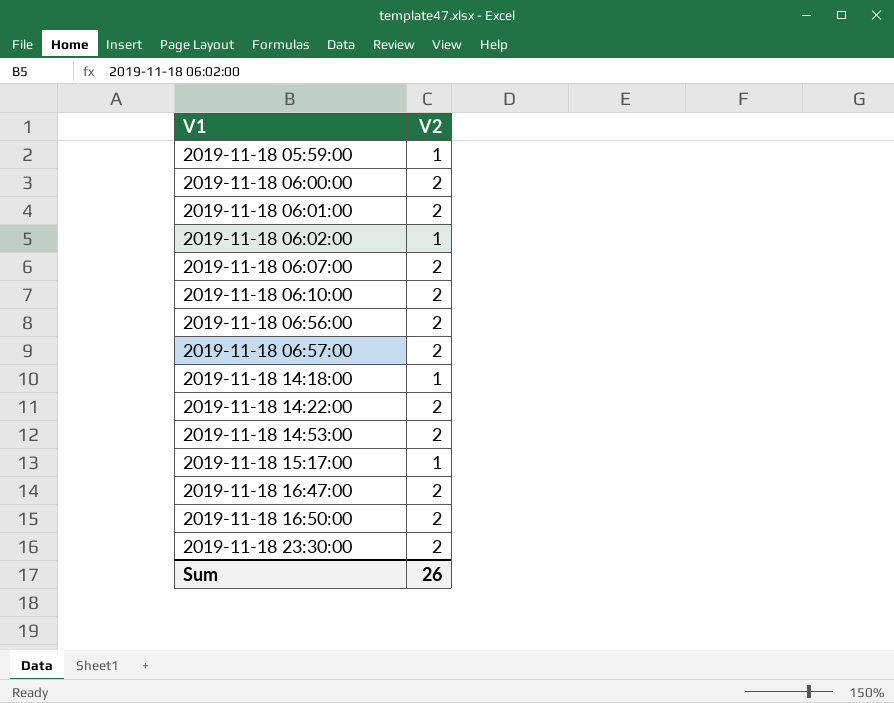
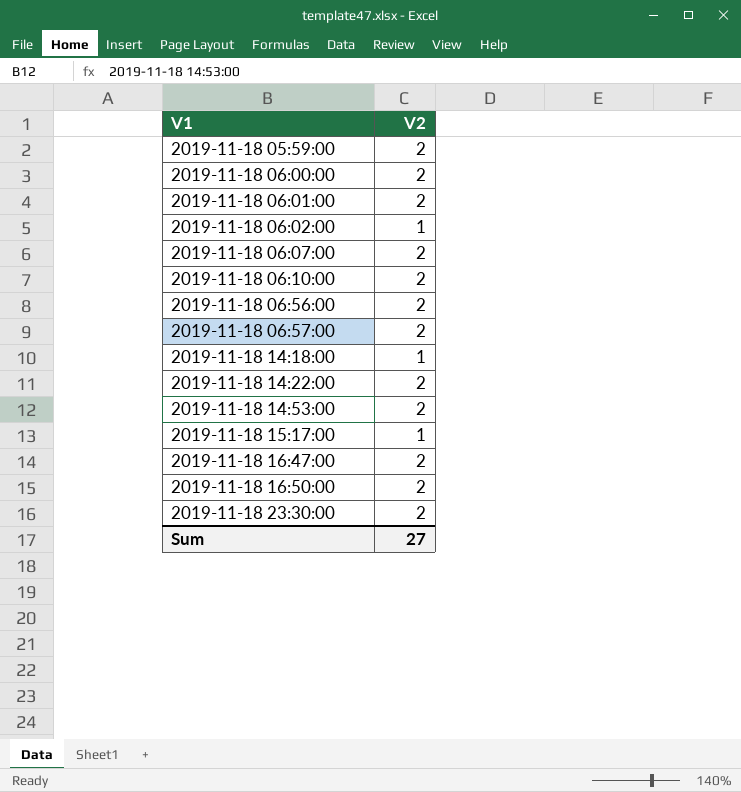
2019-11-18 05:59:00 | V2: 1 -> 2
Sum | V2: 26 -> 27

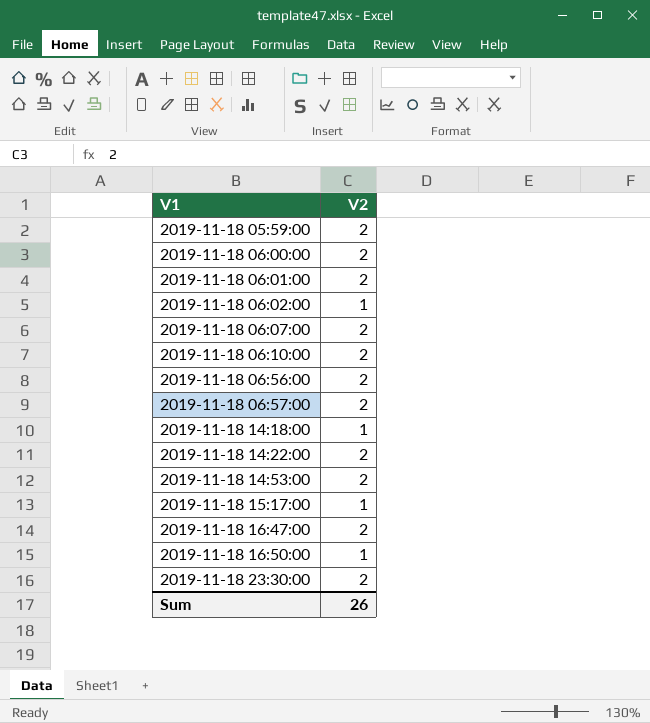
2019-11-18 16:50:00 | V2: 2 -> 1
Sum | V2: 27 -> 26

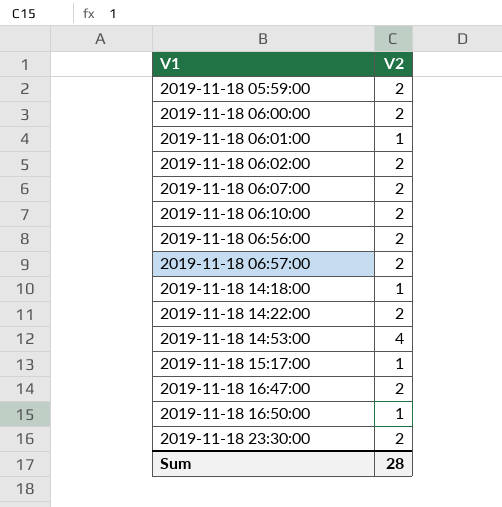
2019-11-18 06:01:00 | V2: 2 -> 1
2019-11-18 06:02:00 | V2: 1 -> 2
2019-11-18 14:53:00 | V2: 2 -> 4
Sum | V2: 26 -> 28

